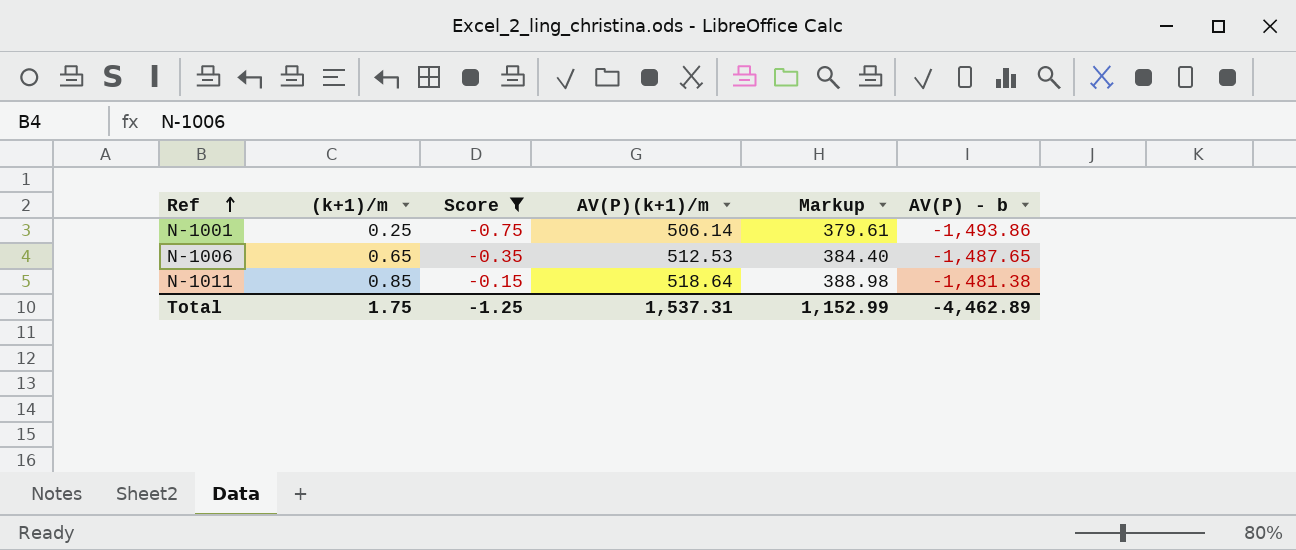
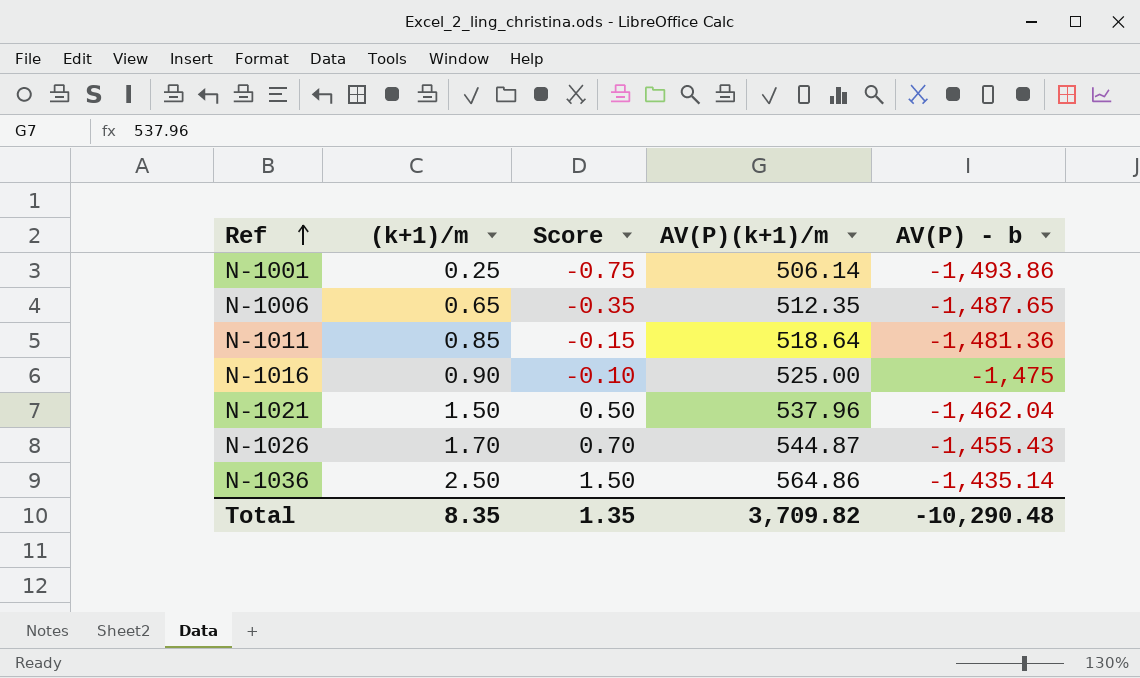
filter: Score <= -0.15 -> none
column Markup | formula: [AV(P)(k+1)/m] * 0.75 -> none
N-1006 | AV(P)(k+1)/m: 512.53 -> 512.35
N-1011 | AV(P) - b: -1,481.38 -> -1,481.36
Total | (k+1)/m: 1.75 -> 8.35
Total | Score: -1.25 -> 1.35
Total | AV(P)(k+1)/m: 1,537.31 -> 3,709.82
Total | AV(P) - b: -4,462.89 -> -10,290.48

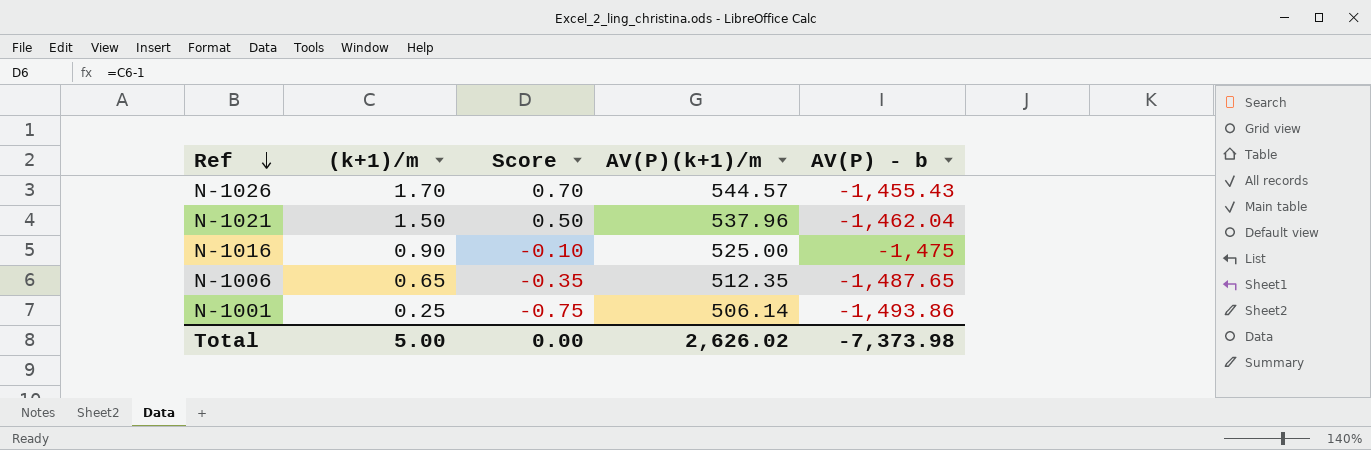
row order: Ref ascending -> Ref descending
row N-1011: 0.85 | -0.15 | 518.64 | -1,481.36 -> none
row N-1036: 2.50 | 1.50 | 564.86 | -1,435.14 -> none
N-1026 | AV(P)(k+1)/m: 544.87 -> 544.57
Total | (k+1)/m: 8.35 -> 5.00
Total | Score: 1.35 -> 0.00
Total | AV(P)(k+1)/m: 3,709.82 -> 2,626.02
Total | AV(P) - b: -10,290.48 -> -7,373.98

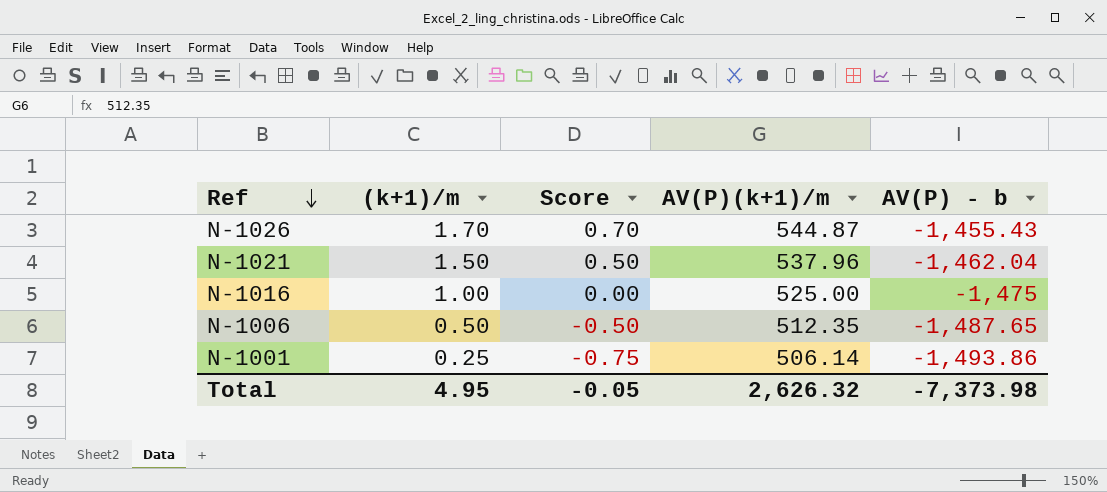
N-1026 | AV(P)(k+1)/m: 544.57 -> 544.87
N-1016 | (k+1)/m: 0.90 -> 1.00
N-1016 | Score: -0.10 -> 0.00
N-1006 | (k+1)/m: 0.65 -> 0.50
N-1006 | Score: -0.35 -> -0.50
Total | (k+1)/m: 5.00 -> 4.95
Total | Score: 0.00 -> -0.05
Total | AV(P)(k+1)/m: 2,626.02 -> 2,626.32

